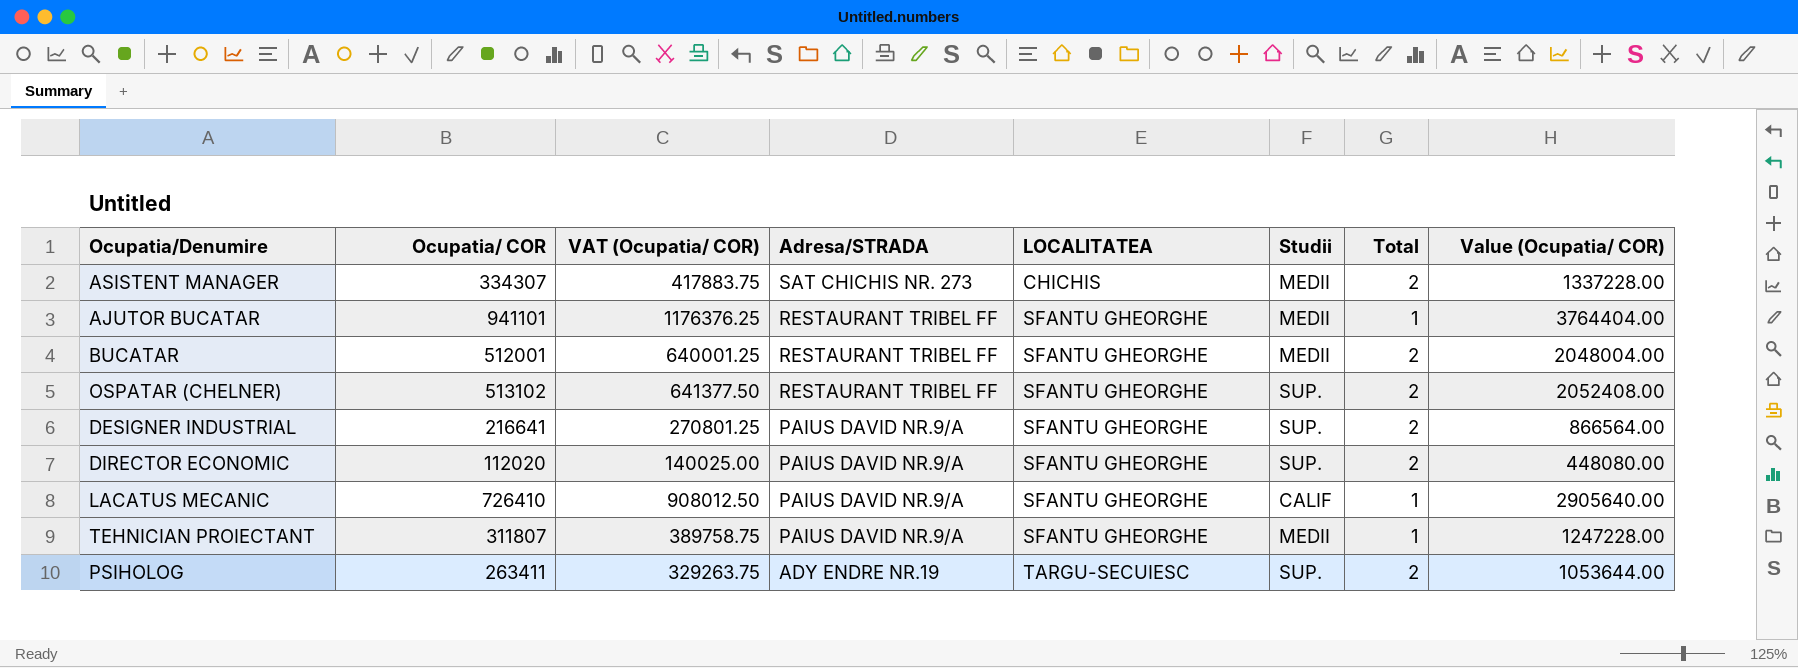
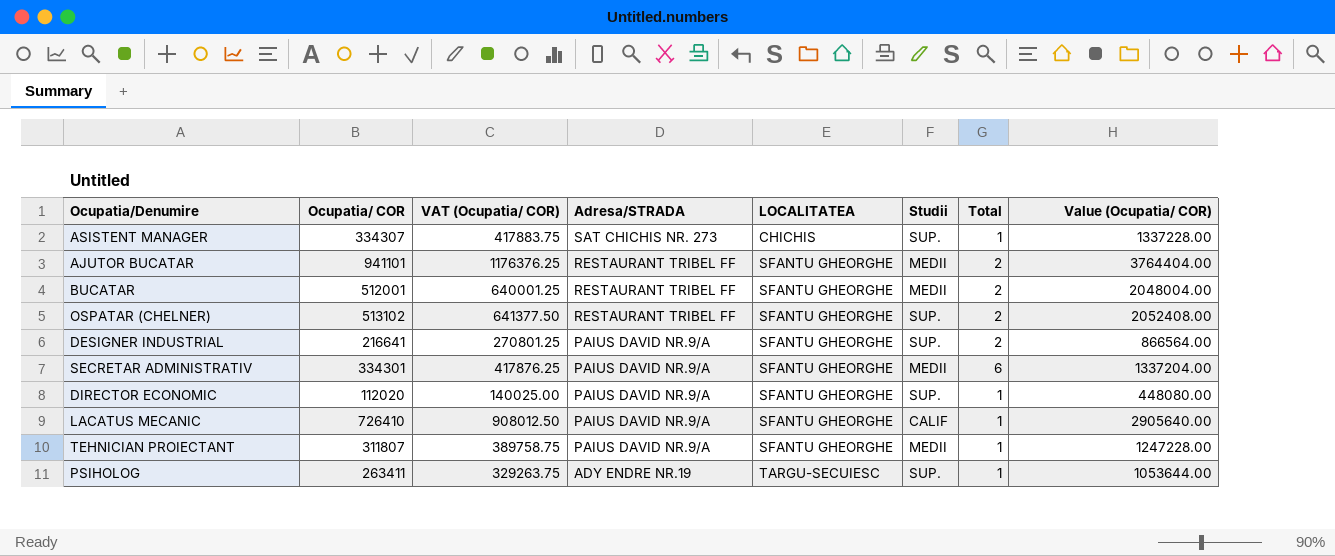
ASISTENT MANAGER | Studii: MEDII -> SUP.
ASISTENT MANAGER | Total: 2 -> 1
AJUTOR BUCATAR | Total: 1 -> 2
row SECRETAR ADMINISTRATIV: none -> 334301 | 417876.25 | PAIUS DAVID NR.9/A | SFANTU GHEORGHE | MEDII | 6 | 1337204.00
DIRECTOR ECONOMIC | Total: 2 -> 1
PSIHOLOG | Total: 2 -> 1

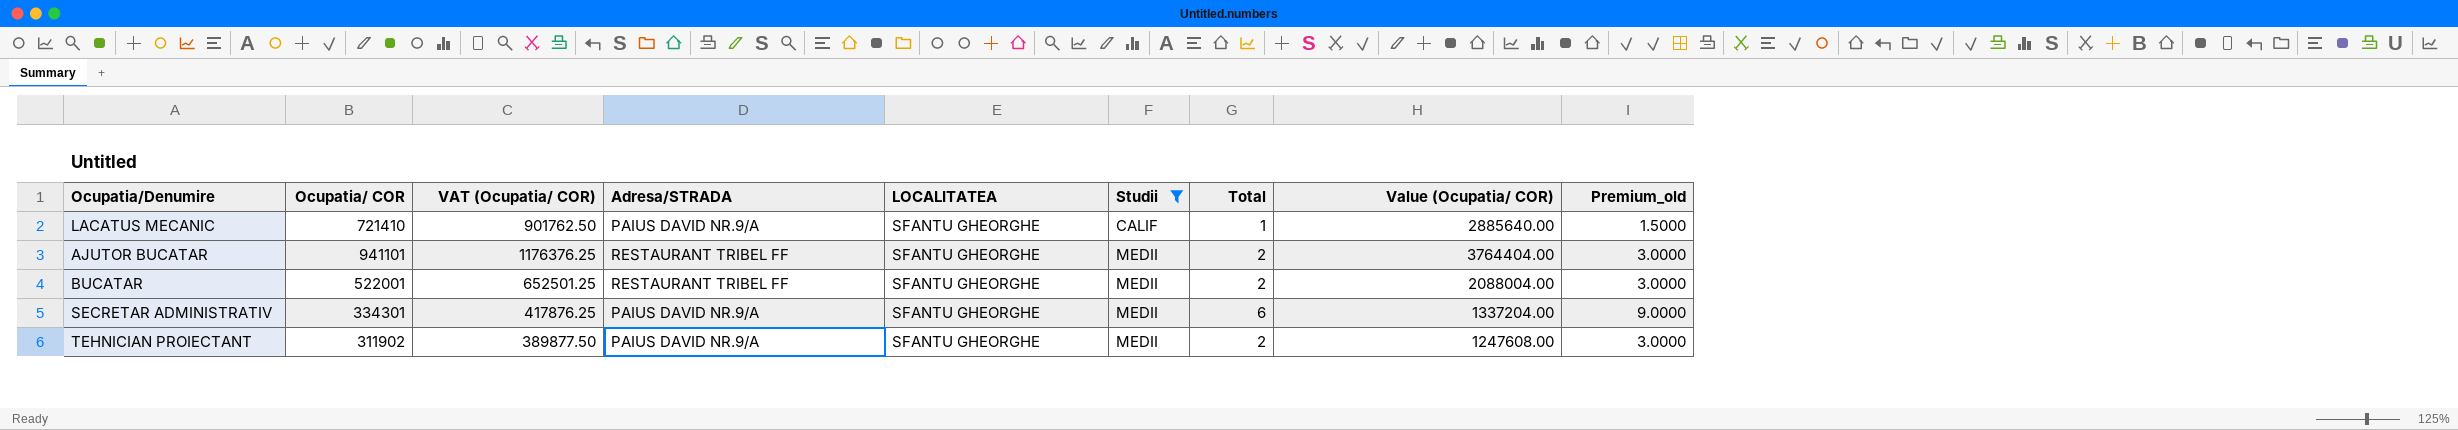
filter: none -> Studii != SUP.
row order: Adresa/STRADA descending -> Studii ascending
column Premium_old | formula: none -> [Total] * 1.5
LACATUS MECANIC | Ocupatia/ COR: 726410 -> 721410
LACATUS MECANIC | VAT (Ocupatia/ COR): 908012.50 -> 901762.50
LACATUS MECANIC | Value (Ocupatia/ COR): 2905640.00 -> 2885640.00
BUCATAR | Ocupatia/ COR: 512001 -> 522001
BUCATAR | VAT (Ocupatia/ COR): 640001.25 -> 652501.25
BUCATAR | Value (Ocupatia/ COR): 2048004.00 -> 2088004.00
TEHNICIAN PROIECTANT | Ocupatia/ COR: 311807 -> 311902
TEHNICIAN PROIECTANT | VAT (Ocupatia/ COR): 389758.75 -> 389877.50
TEHNICIAN PROIECTANT | Total: 1 -> 2
TEHNICIAN PROIECTANT | Value (Ocupatia/ COR): 1247228.00 -> 1247608.00

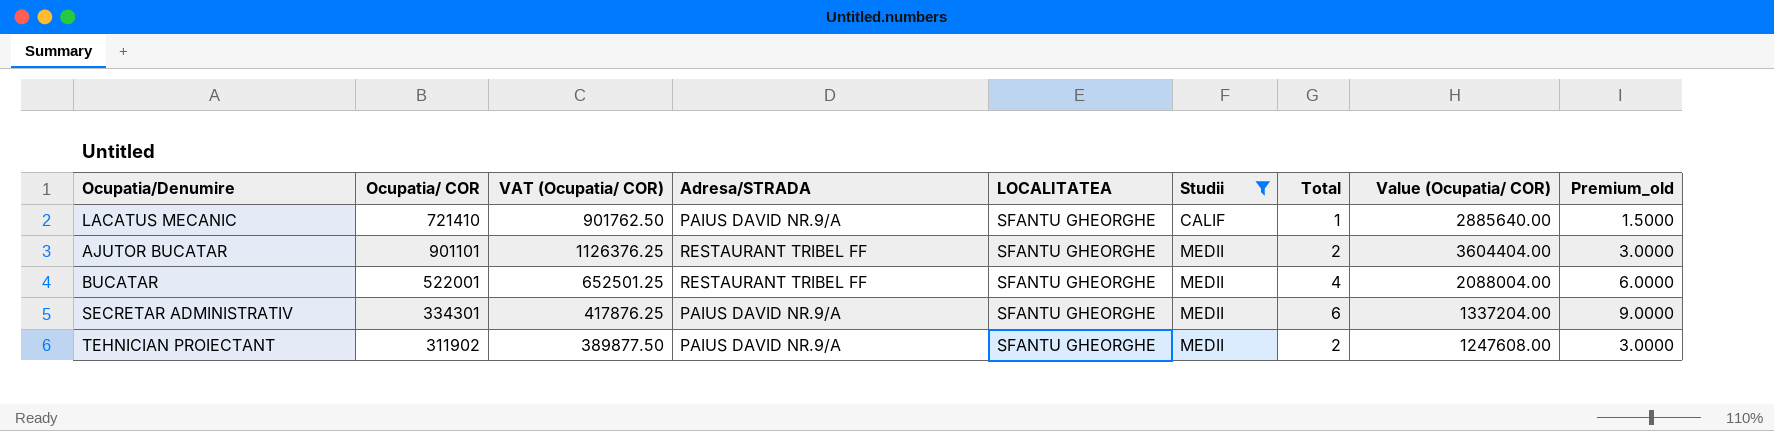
AJUTOR BUCATAR | Ocupatia/ COR: 941101 -> 901101
AJUTOR BUCATAR | VAT (Ocupatia/ COR): 1176376.25 -> 1126376.25
AJUTOR BUCATAR | Value (Ocupatia/ COR): 3764404.00 -> 3604404.00
BUCATAR | Total: 2 -> 4
BUCATAR | Premium_old: 3.0000 -> 6.0000

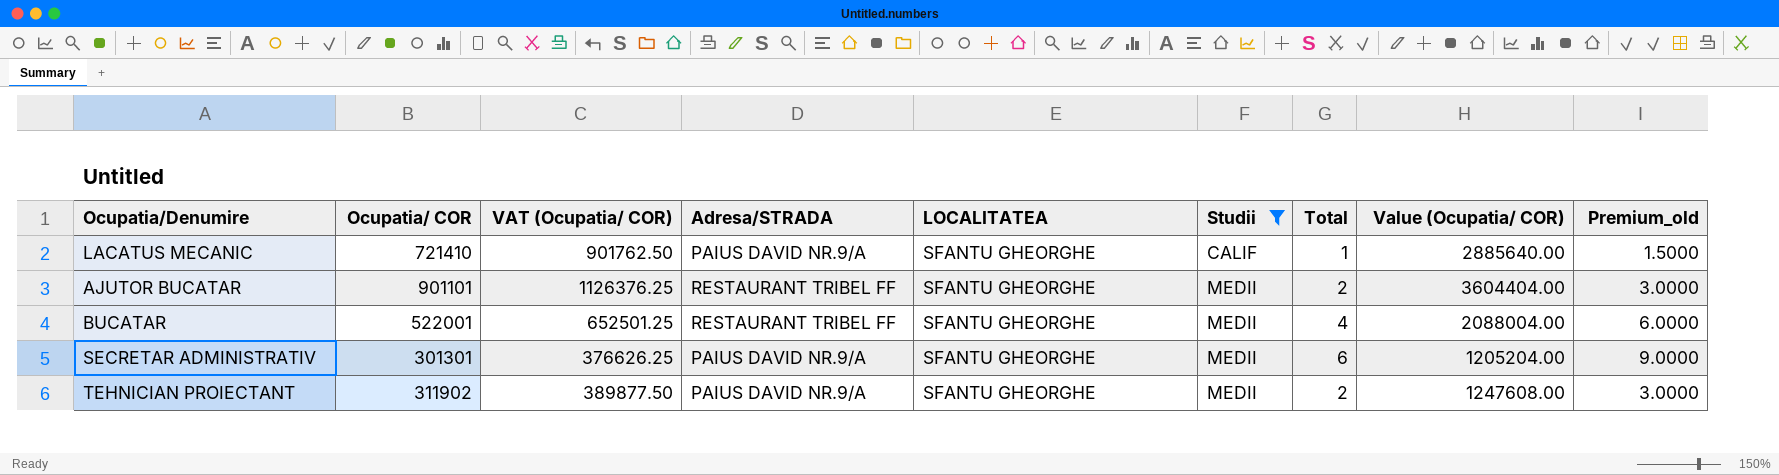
SECRETAR ADMINISTRATIV | Ocupatia/ COR: 334301 -> 301301
SECRETAR ADMINISTRATIV | VAT (Ocupatia/ COR): 417876.25 -> 376626.25
SECRETAR ADMINISTRATIV | Value (Ocupatia/ COR): 1337204.00 -> 1205204.00

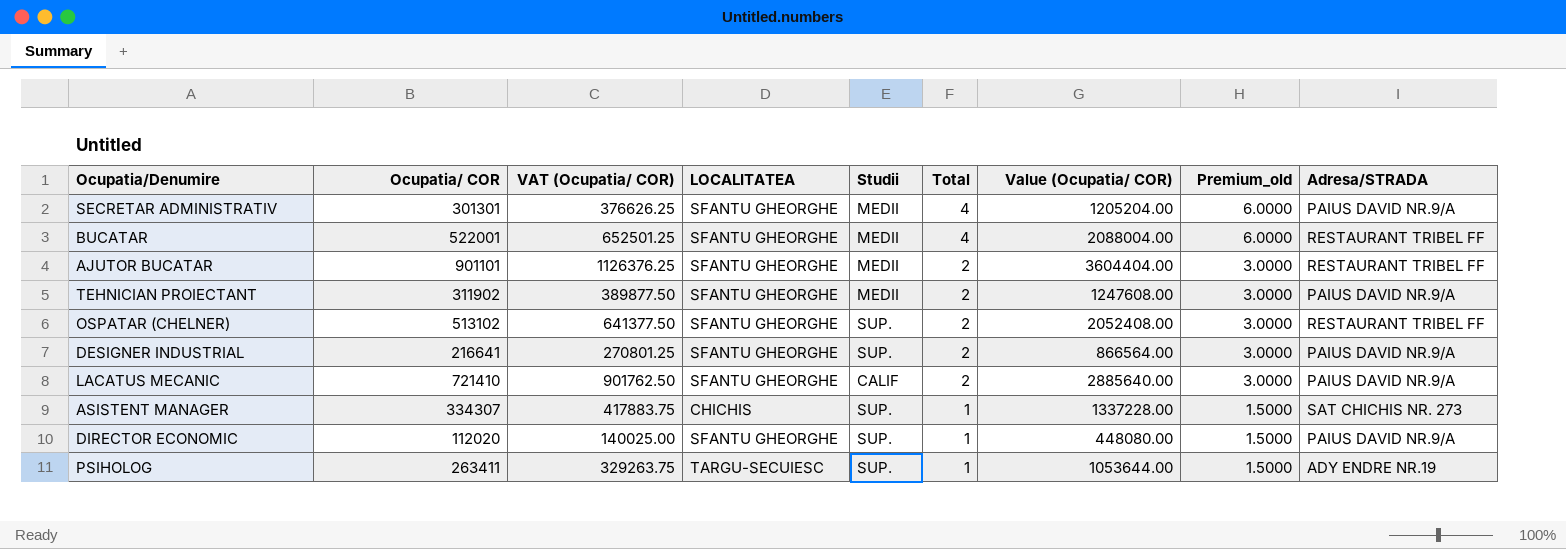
filter: Studii != SUP. -> none
row order: Studii ascending -> Total descending
column Adresa/STRADA | position: 4 -> 9
SECRETAR ADMINISTRATIV | Total: 6 -> 4
SECRETAR ADMINISTRATIV | Premium_old: 9.0000 -> 6.0000
LACATUS MECANIC | Total: 1 -> 2
LACATUS MECANIC | Premium_old: 1.5000 -> 3.0000

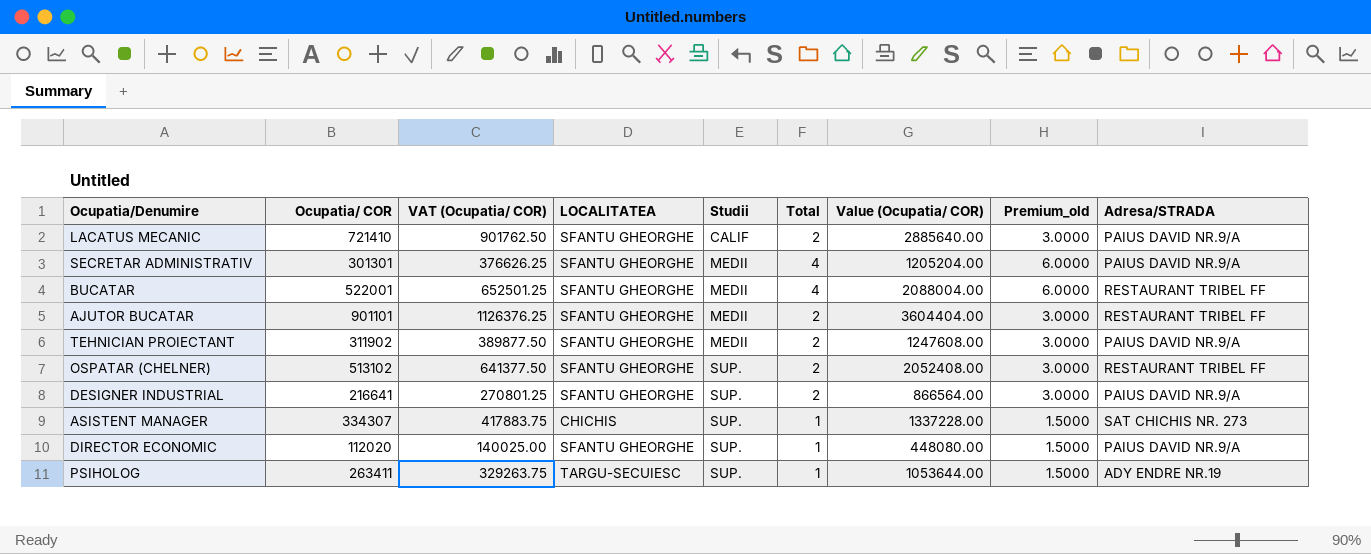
row order: Total descending -> Studii ascending

